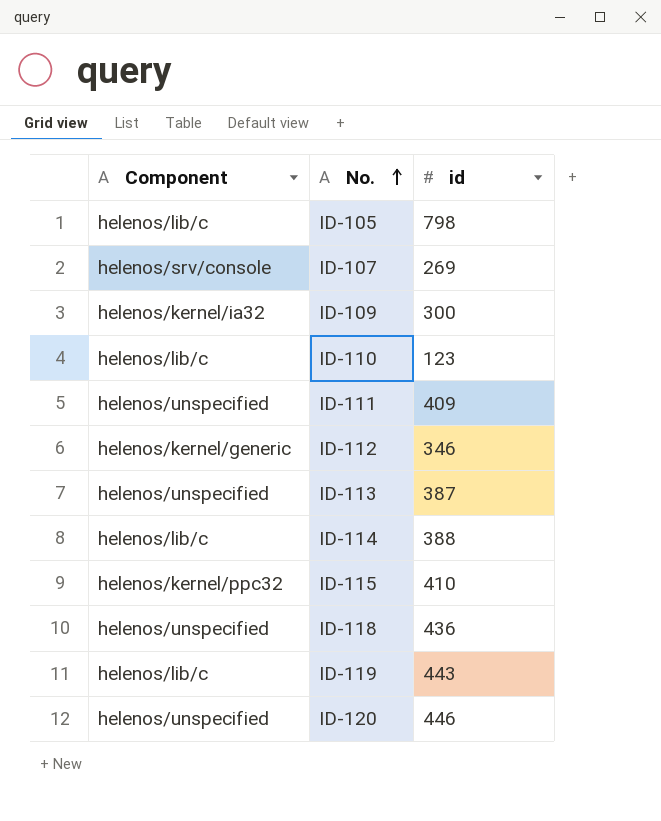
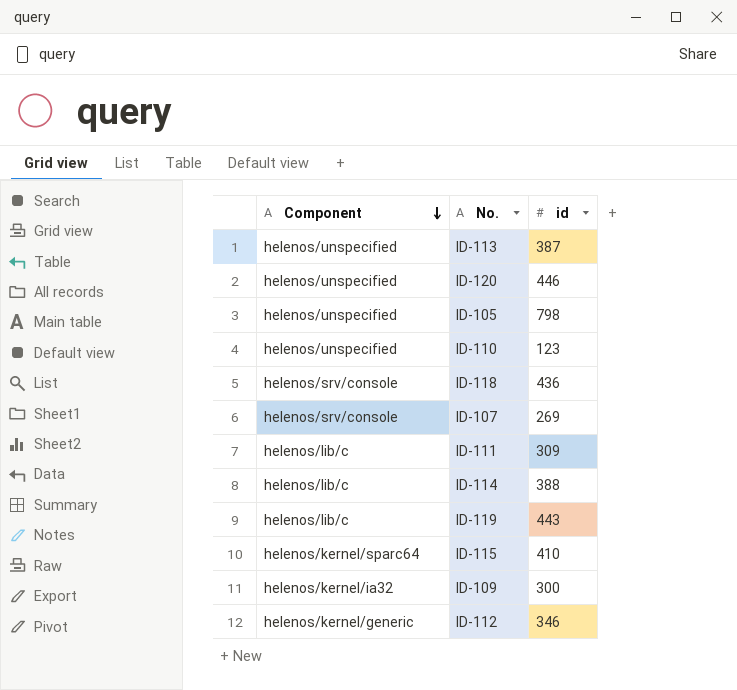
row order: No. ascending -> Component descending
ID-105 | Component: helenos/lib/c -> helenos/unspecified
ID-110 | Component: helenos/lib/c -> helenos/unspecified
ID-118 | Component: helenos/unspecified -> helenos/srv/console
ID-111 | Component: helenos/unspecified -> helenos/lib/c
ID-111 | id: 409 -> 309
ID-115 | Component: helenos/kernel/ppc32 -> helenos/kernel/sparc64

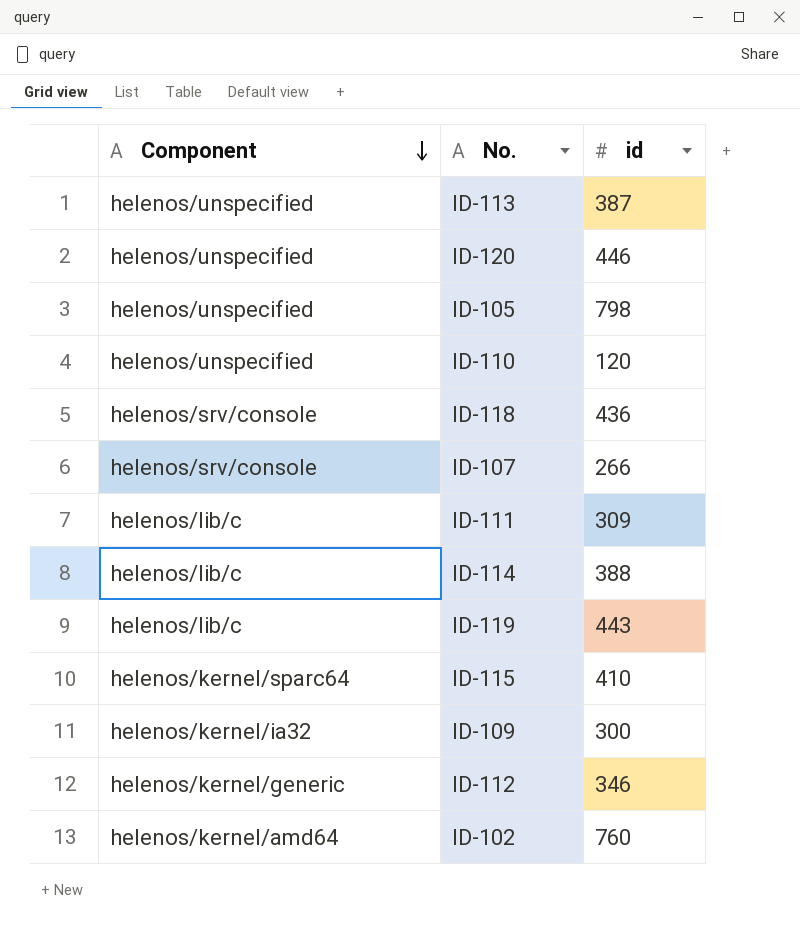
ID-110 | id: 123 -> 120
ID-107 | id: 269 -> 266
row ID-102: none -> helenos/kernel/amd64 | 760

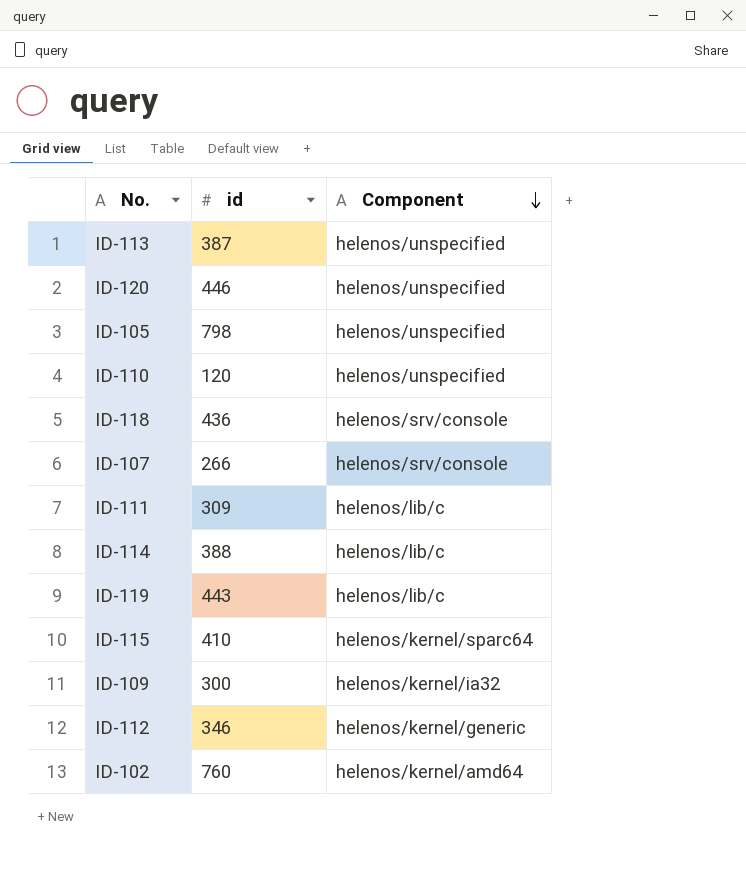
column Component | position: 1 -> 3

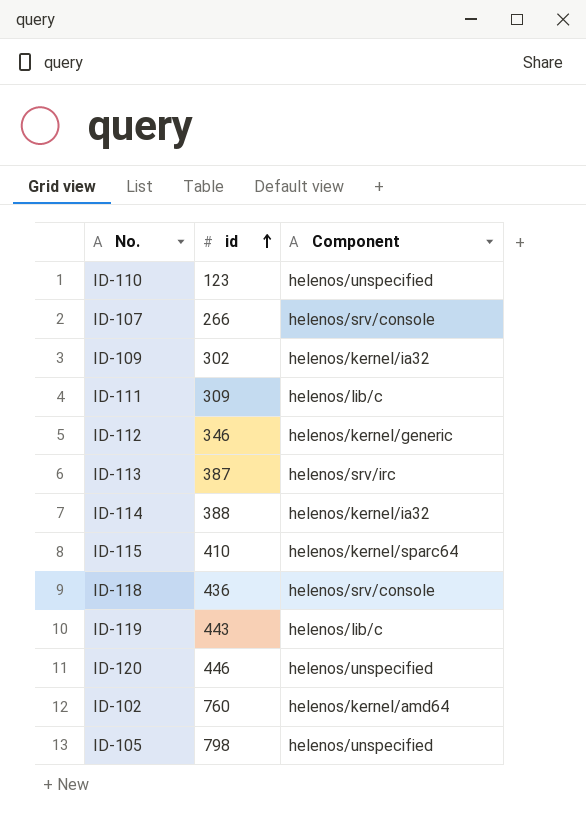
row order: Component descending -> id ascending
ID-110 | id: 120 -> 123
ID-109 | id: 300 -> 302
ID-113 | Component: helenos/unspecified -> helenos/srv/irc
ID-114 | Component: helenos/lib/c -> helenos/kernel/ia32

